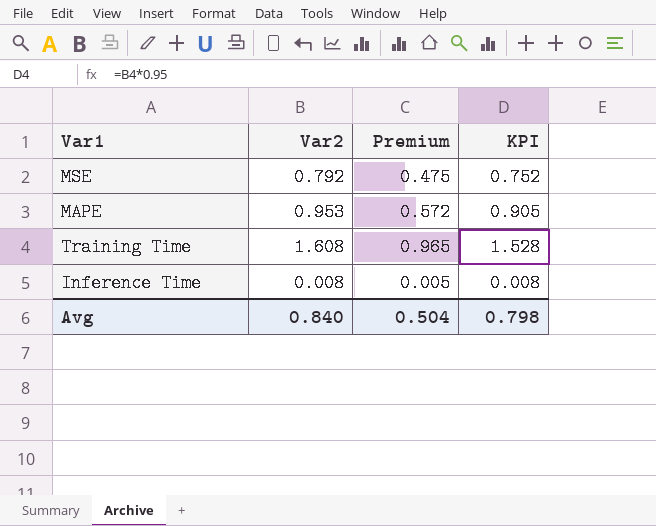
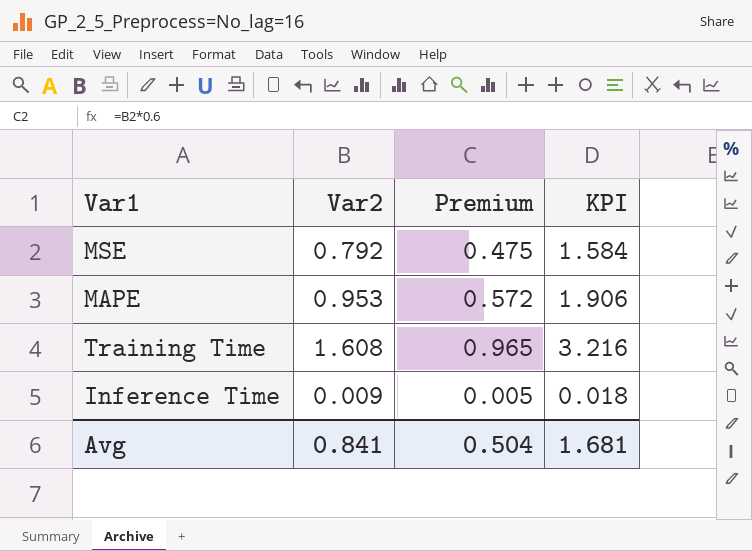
column KPI | formula: [Var2] * 0.95 -> [Var2] * 2
Inference Time | Var2: 0.008 -> 0.009
Avg | Var2: 0.840 -> 0.841
Avg | KPI: 0.798 -> 1.681

